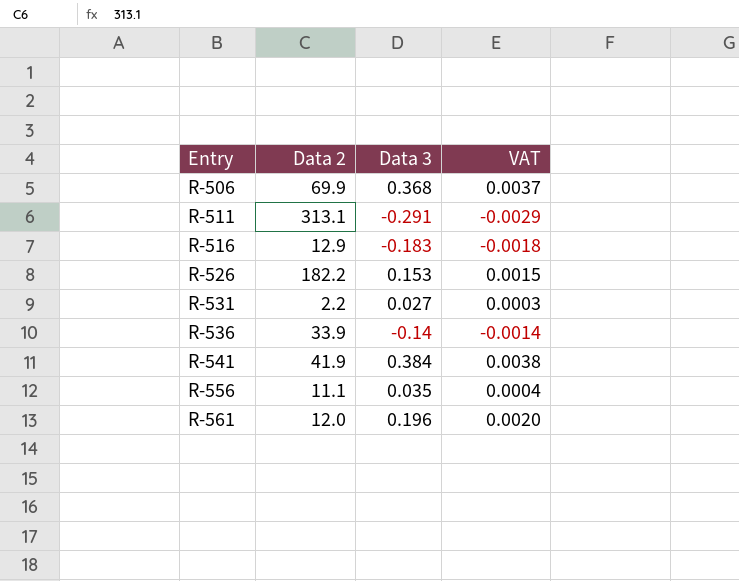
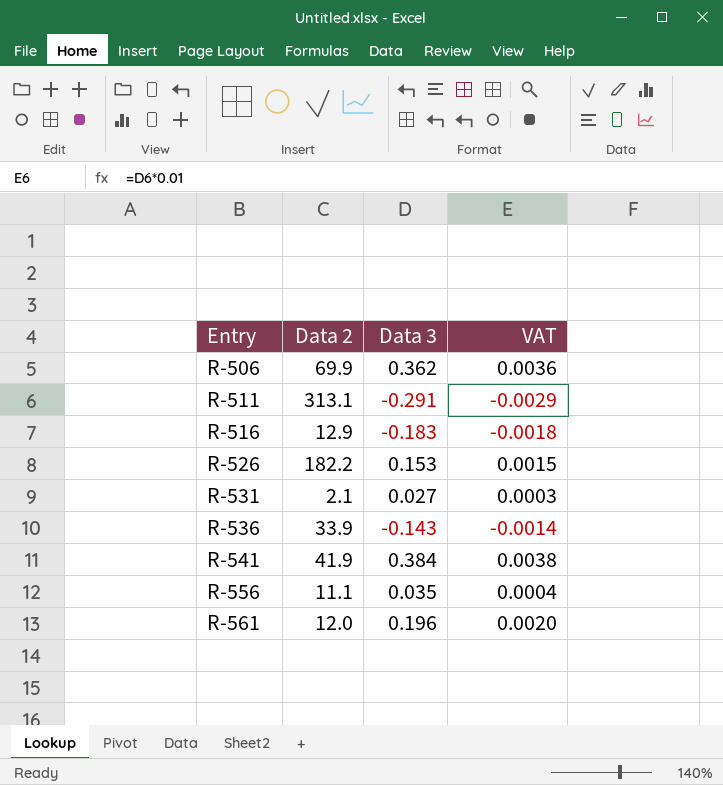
R-506 | Data 3: 0.368 -> 0.362
R-506 | VAT: 0.0037 -> 0.0036
R-531 | Data 2: 2.2 -> 2.1
R-536 | Data 3: -0.14 -> -0.143

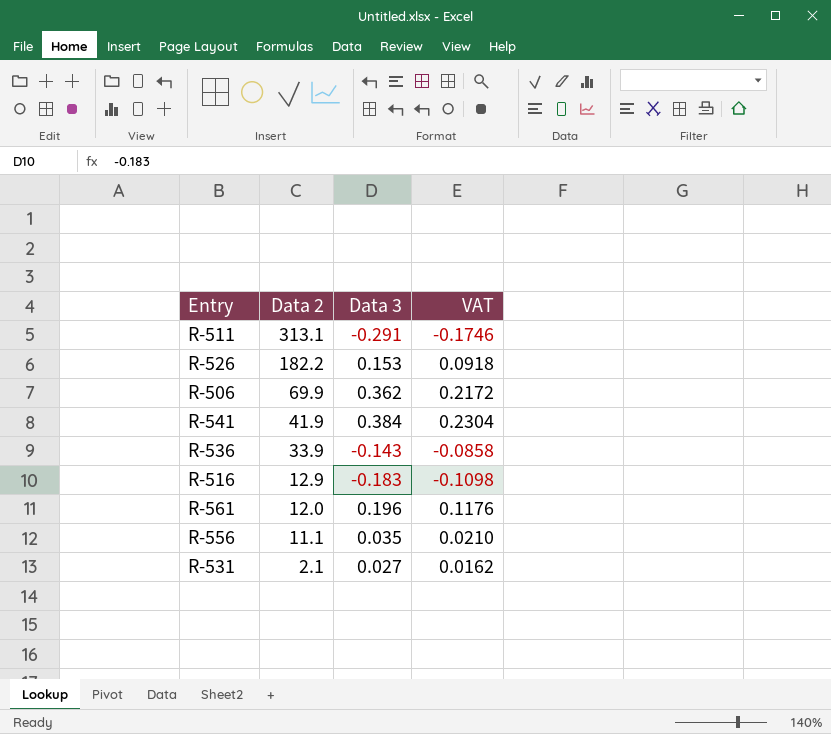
row order: Entry ascending -> Data 2 descending
column VAT | formula: [Data 3] * 0.01 -> [Data 3] * 0.6

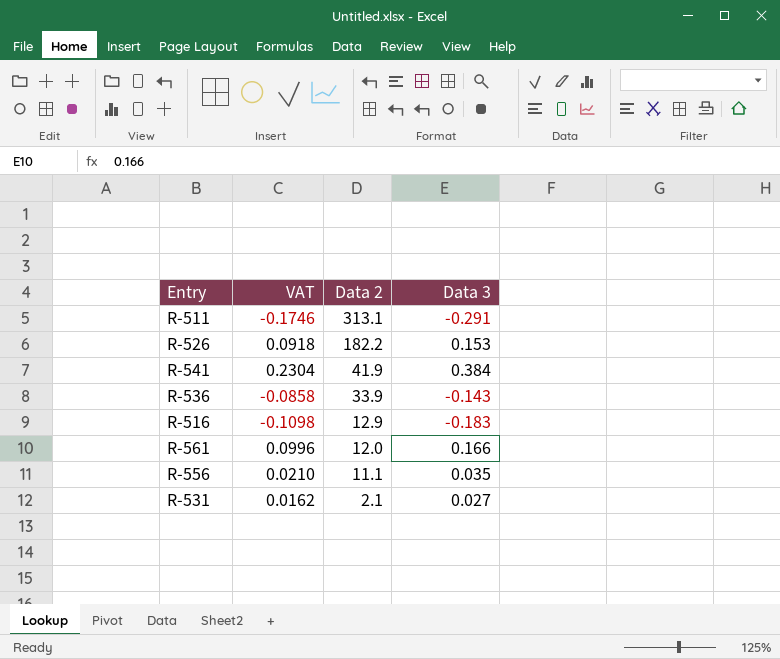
column VAT | position: 4 -> 2
row R-506: 69.9 | 0.362 | 0.2172 -> none
R-561 | VAT: 0.1176 -> 0.0996
R-561 | Data 3: 0.196 -> 0.166

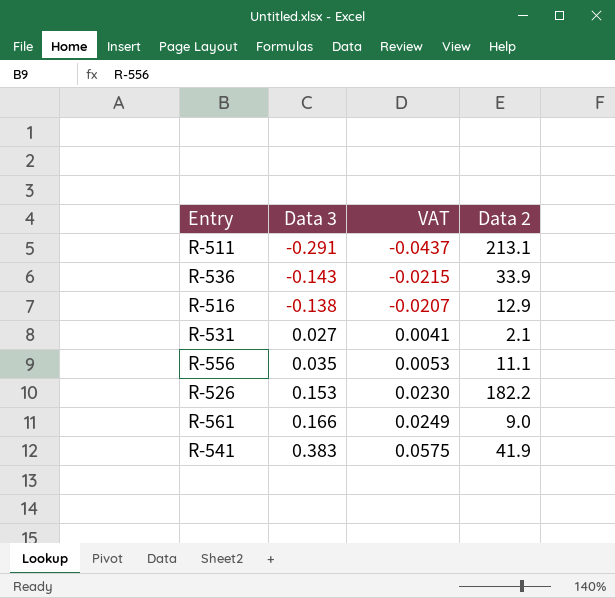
row order: Data 2 descending -> Data 3 ascending
column Data 3 | position: 4 -> 2
column VAT | formula: [Data 3] * 0.6 -> [Data 3] * 0.15
R-511 | Data 2: 313.1 -> 213.1
R-516 | Data 3: -0.183 -> -0.138
R-561 | Data 2: 12.0 -> 9.0
R-541 | Data 3: 0.384 -> 0.383

